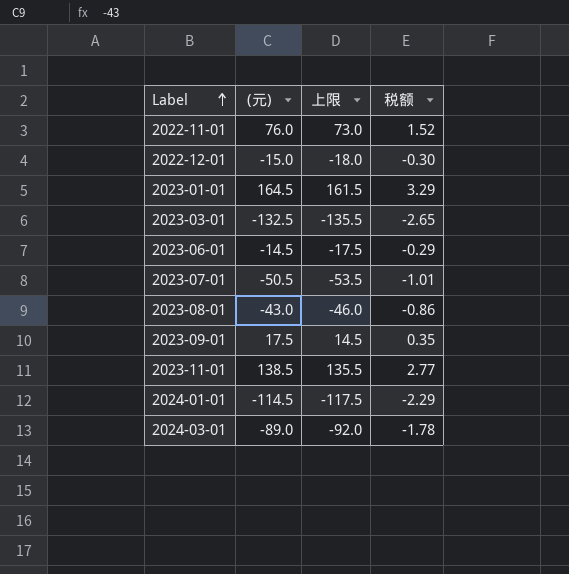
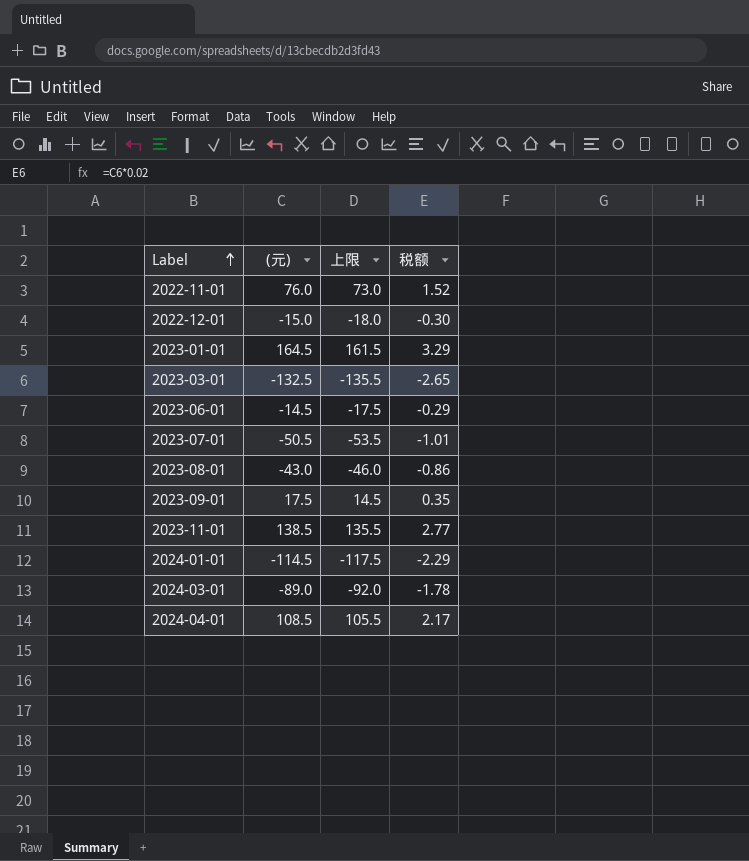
row 2024-04-01: none -> 108.5 | 105.5 | 2.17

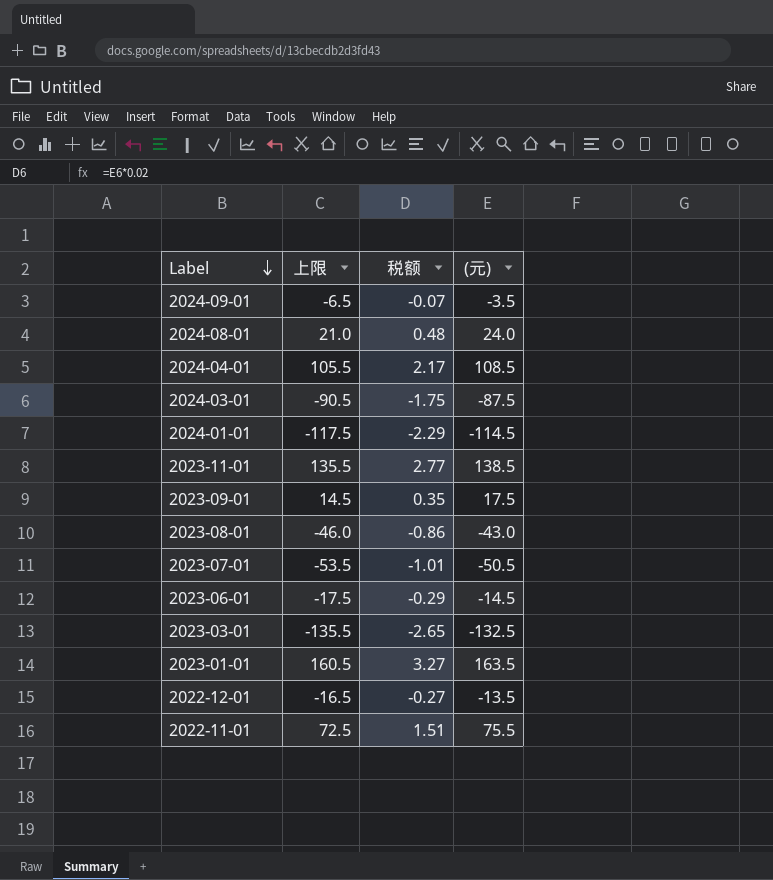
row order: Label ascending -> Label descending
column (元) | position: 2 -> 4
row 2024-09-01: none -> -6.5 | -0.07 | -3.5
row 2024-08-01: none -> 21.0 | 0.48 | 24.0
2024-03-01 | 上限: -92.0 -> -90.5
2024-03-01 | 税额: -1.78 -> -1.75
2024-03-01 | (元): -89.0 -> -87.5
2023-01-01 | 上限: 161.5 -> 160.5
2023-01-01 | 税额: 3.29 -> 3.27
2023-01-01 | (元): 164.5 -> 163.5
2022-12-01 | 上限: -18.0 -> -16.5
2022-12-01 | 税额: -0.30 -> -0.27
2022-12-01 | (元): -15.0 -> -13.5
2022-11-01 | 上限: 73.0 -> 72.5
2022-11-01 | 税额: 1.52 -> 1.51
2022-11-01 | (元): 76.0 -> 75.5

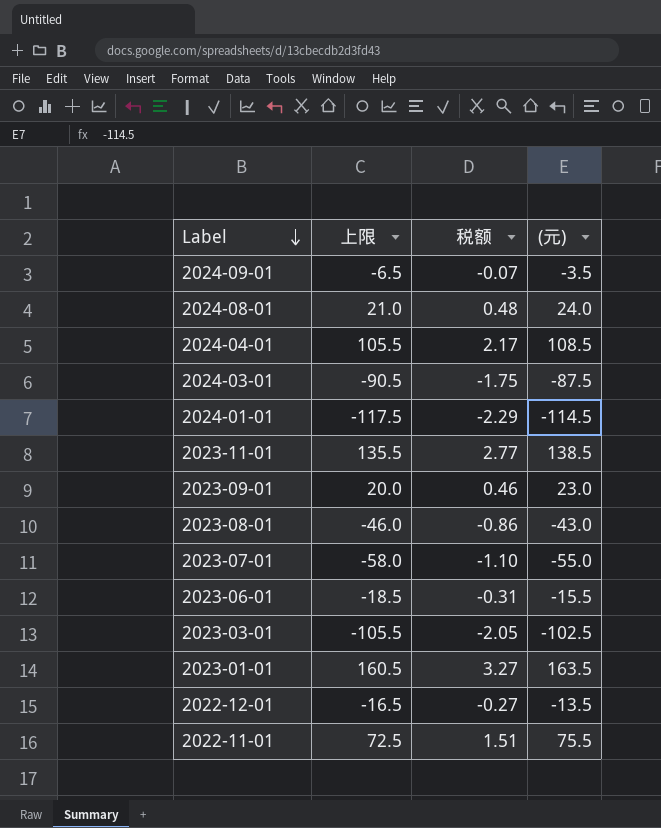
2023-09-01 | 上限: 14.5 -> 20.0
2023-09-01 | 税额: 0.35 -> 0.46
2023-09-01 | (元): 17.5 -> 23.0
2023-07-01 | 上限: -53.5 -> -58.0
2023-07-01 | 税额: -1.01 -> -1.10
2023-07-01 | (元): -50.5 -> -55.0
2023-06-01 | 上限: -17.5 -> -18.5
2023-06-01 | 税额: -0.29 -> -0.31
2023-06-01 | (元): -14.5 -> -15.5
2023-03-01 | 上限: -135.5 -> -105.5
2023-03-01 | 税额: -2.65 -> -2.05
2023-03-01 | (元): -132.5 -> -102.5

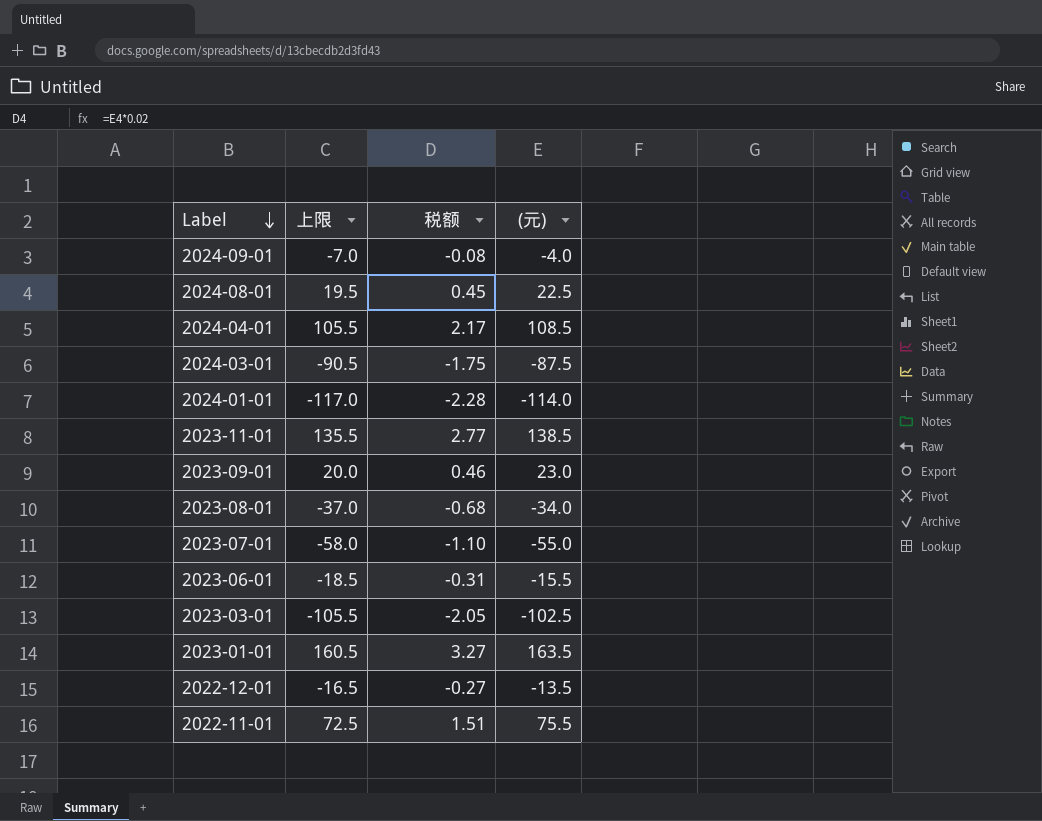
2024-09-01 | 上限: -6.5 -> -7.0
2024-09-01 | 税额: -0.07 -> -0.08
2024-09-01 | (元): -3.5 -> -4.0
2024-08-01 | 上限: 21.0 -> 19.5
2024-08-01 | 税额: 0.48 -> 0.45
2024-08-01 | (元): 24.0 -> 22.5
2024-01-01 | 上限: -117.5 -> -117.0
2024-01-01 | 税额: -2.29 -> -2.28
2024-01-01 | (元): -114.5 -> -114.0
2023-08-01 | 上限: -46.0 -> -37.0
2023-08-01 | 税额: -0.86 -> -0.68
2023-08-01 | (元): -43.0 -> -34.0

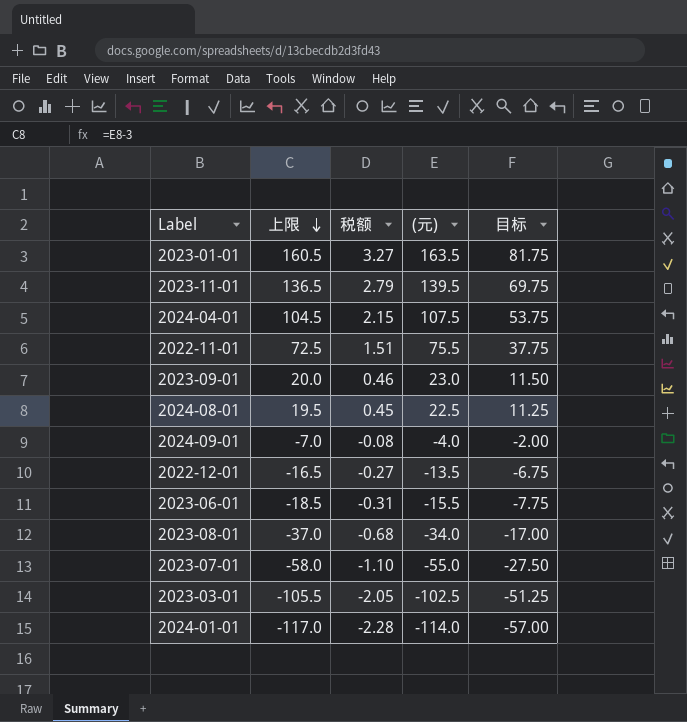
row order: Label descending -> 上限 descending
column 目标 | formula: none -> [(元)] * 0.5
row 2024-03-01: -90.5 | -1.75 | -87.5 -> none
2023-11-01 | 上限: 135.5 -> 136.5
2023-11-01 | 税额: 2.77 -> 2.79
2023-11-01 | (元): 138.5 -> 139.5
2024-04-01 | 上限: 105.5 -> 104.5
2024-04-01 | 税额: 2.17 -> 2.15
2024-04-01 | (元): 108.5 -> 107.5

